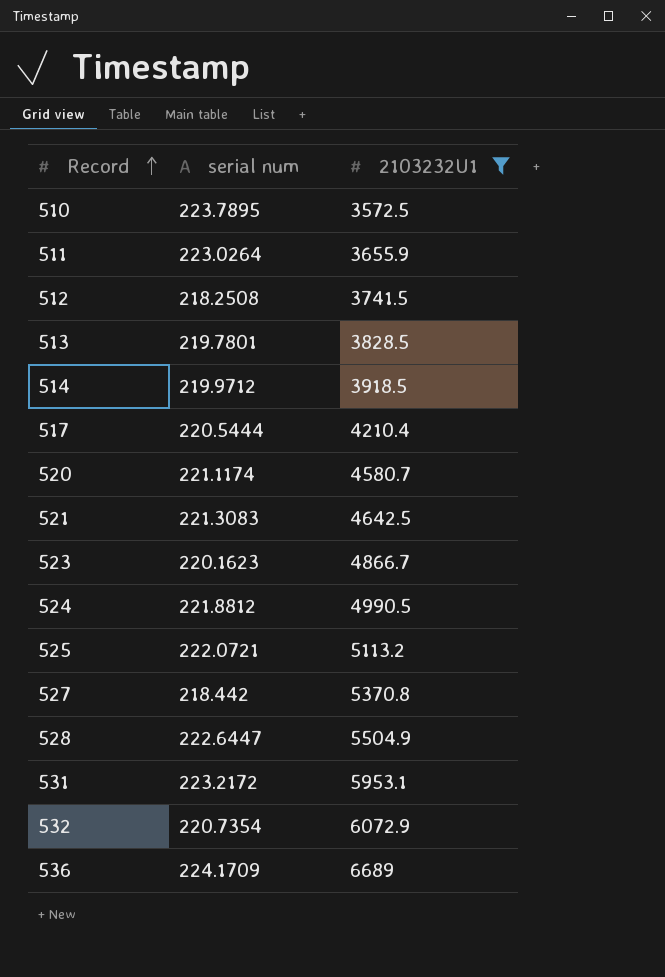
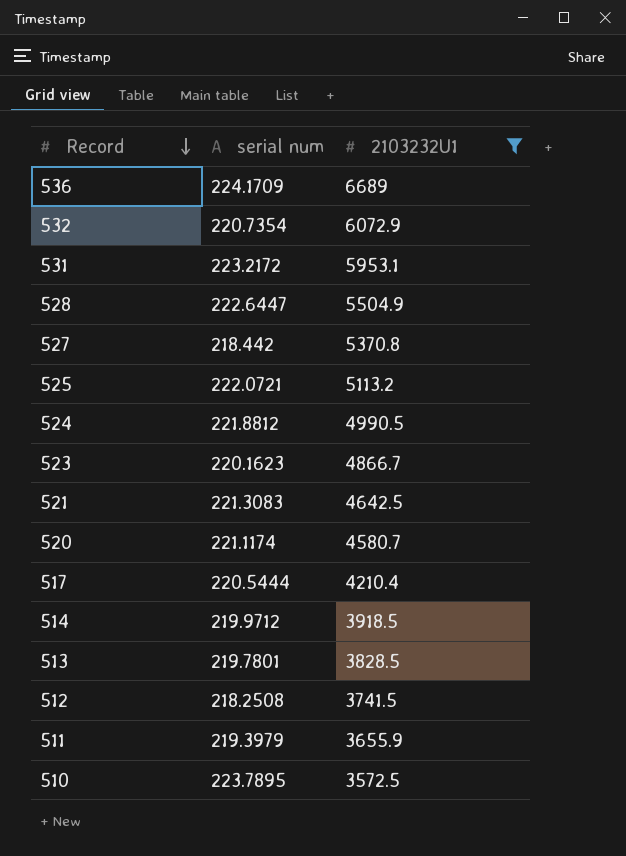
row order: Record ascending -> Record descending
511 | serial num: 223.0264 -> 219.3979

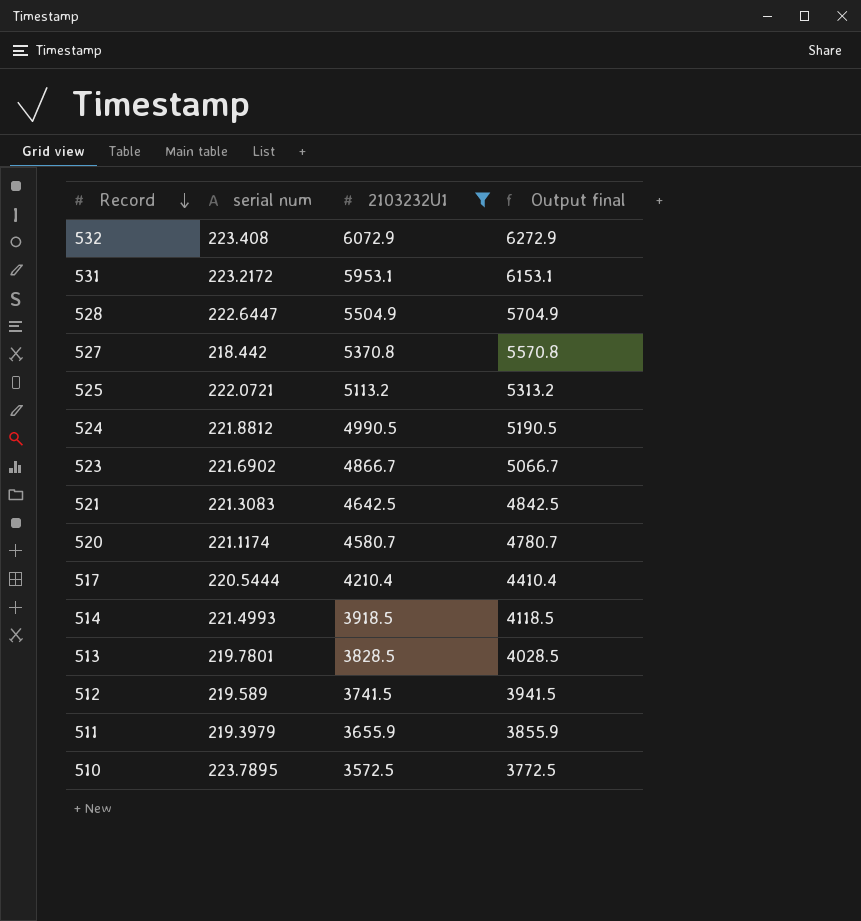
column Output final | formula: none -> [2103232U1] + 200
row 536: 224.1709 | 6689 -> none
532 | serial num: 220.7354 -> 223.408
523 | serial num: 220.1623 -> 221.6902
514 | serial num: 219.9712 -> 221.4993
512 | serial num: 218.2508 -> 219.589

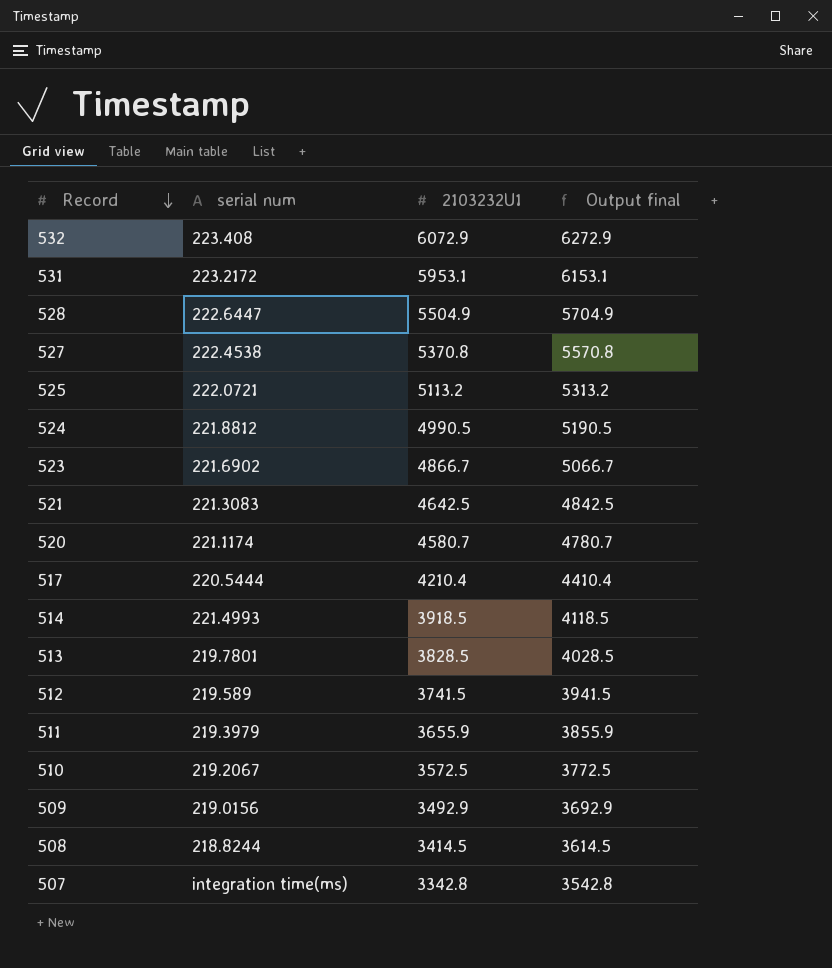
filter: 2103232U1 >= 3572.5 -> none
527 | serial num: 218.442 -> 222.4538
510 | serial num: 223.7895 -> 219.2067

